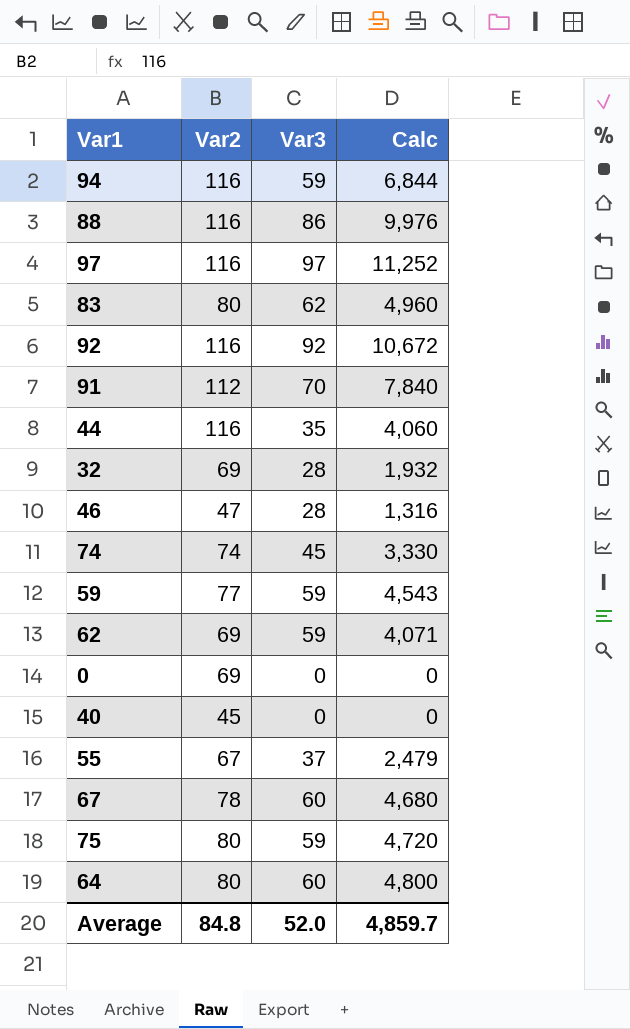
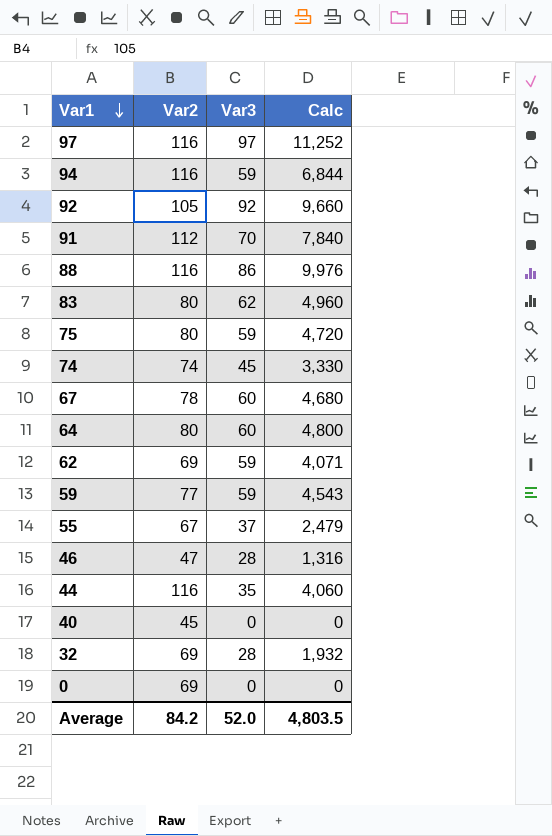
row order: none -> Var1 descending
92 | Var2: 116 -> 105
92 | Calc: 10,672 -> 9,660
Average | Var2: 84.8 -> 84.2
Average | Calc: 4,859.7 -> 4,803.5

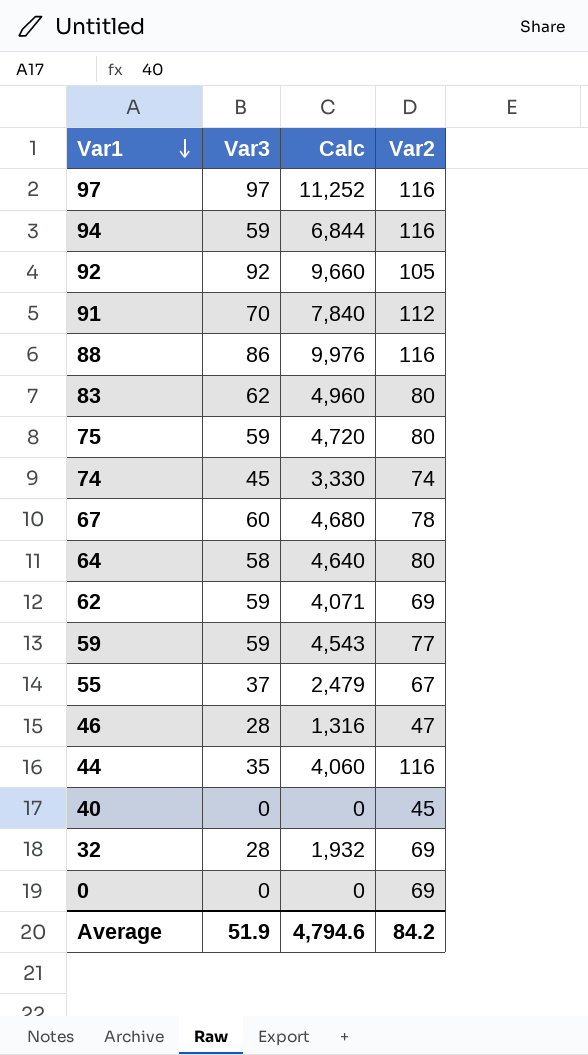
column Var2 | position: 2 -> 4
64 | Var3: 60 -> 58
64 | Calc: 4,800 -> 4,640
Average | Var3: 52.0 -> 51.9
Average | Calc: 4,803.5 -> 4,794.6

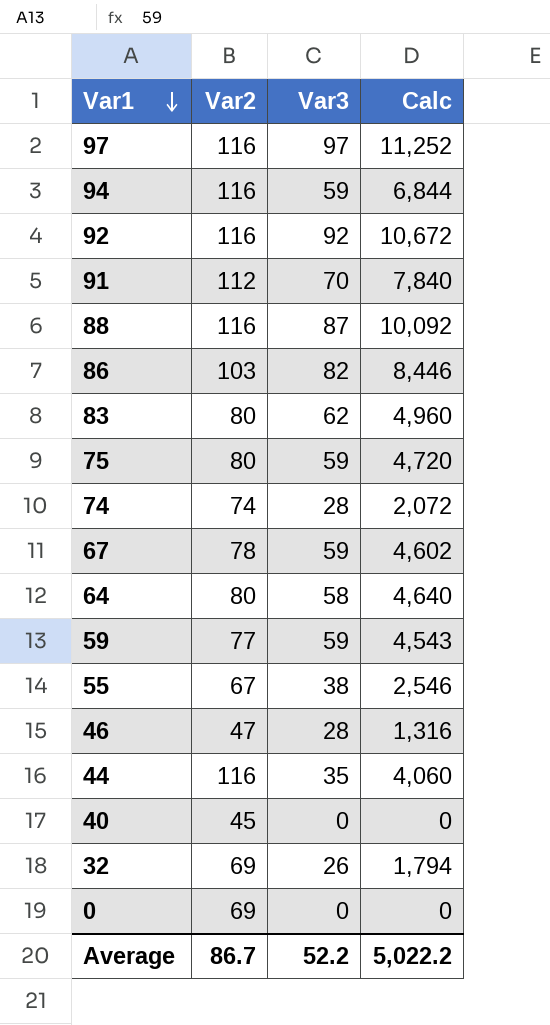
column Var2 | position: 4 -> 2
row 62: 59 | 4,071 | 69 -> none
92 | Var2: 105 -> 116
92 | Calc: 9,660 -> 10,672
88 | Var3: 86 -> 87
88 | Calc: 9,976 -> 10,092
row 86: none -> 103 | 82 | 8,446
74 | Var3: 45 -> 28
74 | Calc: 3,330 -> 2,072
67 | Var3: 60 -> 59
67 | Calc: 4,680 -> 4,602
55 | Var3: 37 -> 38
55 | Calc: 2,479 -> 2,546
32 | Var3: 28 -> 26
32 | Calc: 1,932 -> 1,794
Average | Var2: 84.2 -> 86.7
Average | Var3: 51.9 -> 52.2
Average | Calc: 4,794.6 -> 5,022.2

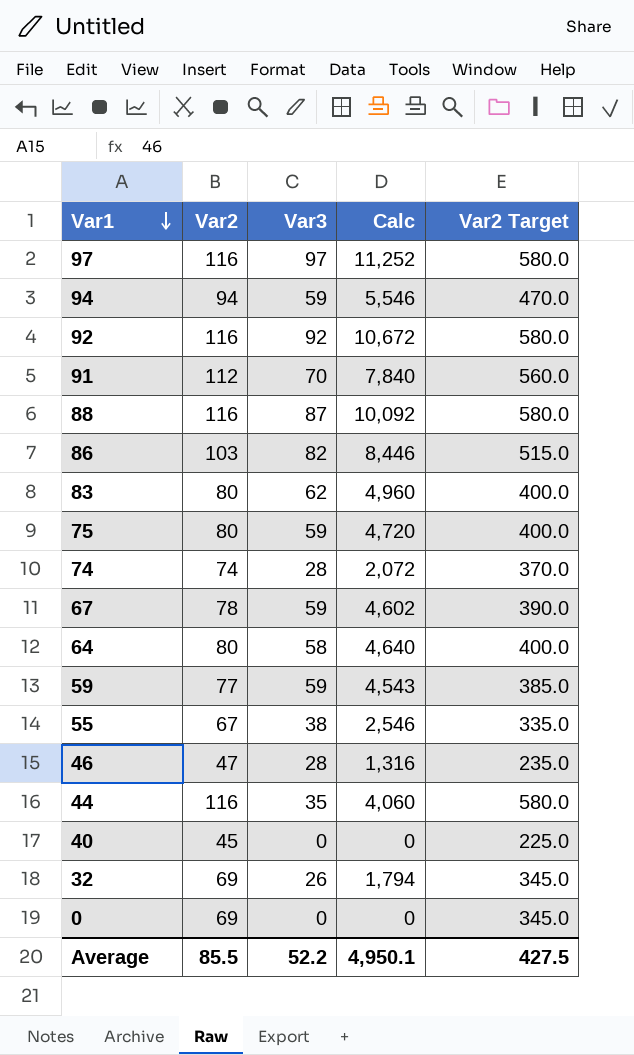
column Var2 Target | formula: none -> [Var2] * 5
94 | Var2: 116 -> 94
94 | Calc: 6,844 -> 5,546
Average | Var2: 86.7 -> 85.5
Average | Calc: 5,022.2 -> 4,950.1

